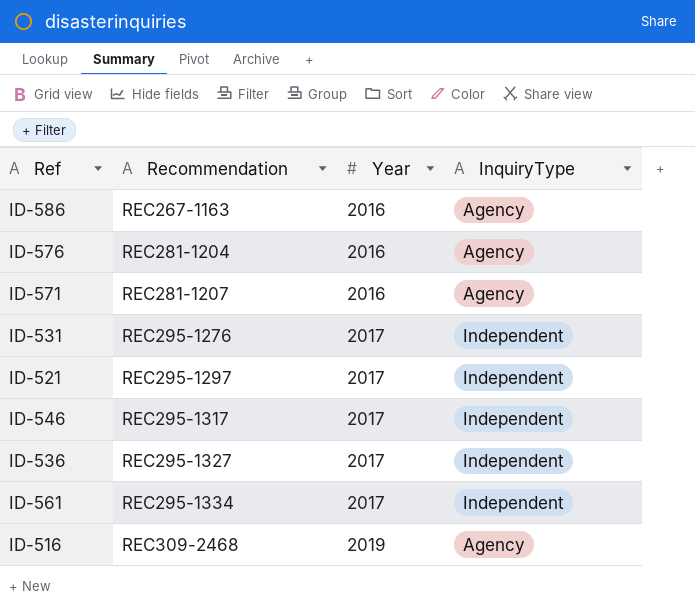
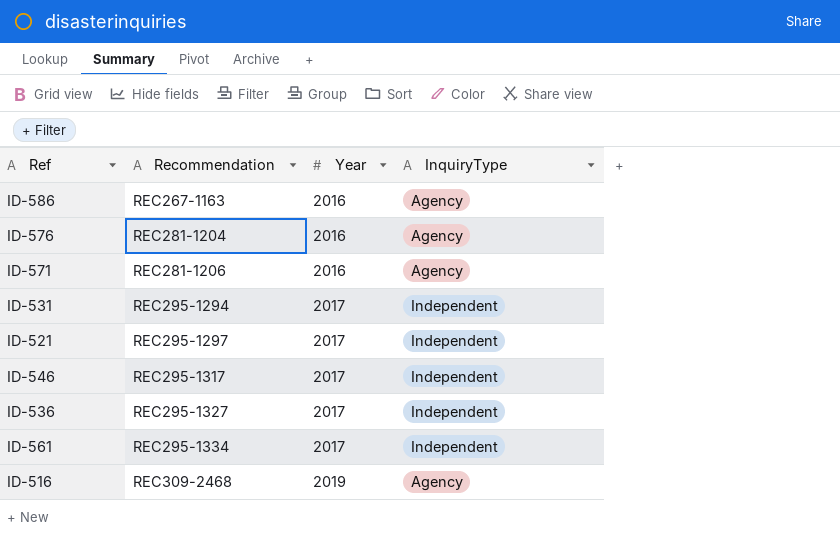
ID-571 | Recommendation: REC281-1207 -> REC281-1206
ID-531 | Recommendation: REC295-1276 -> REC295-1294

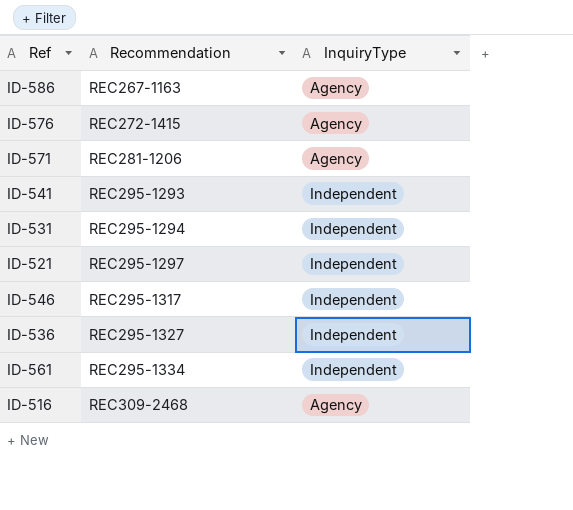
column Year | position: 3 -> none
ID-576 | Recommendation: REC281-1204 -> REC272-1415
row ID-541: none -> REC295-1293 | Independent

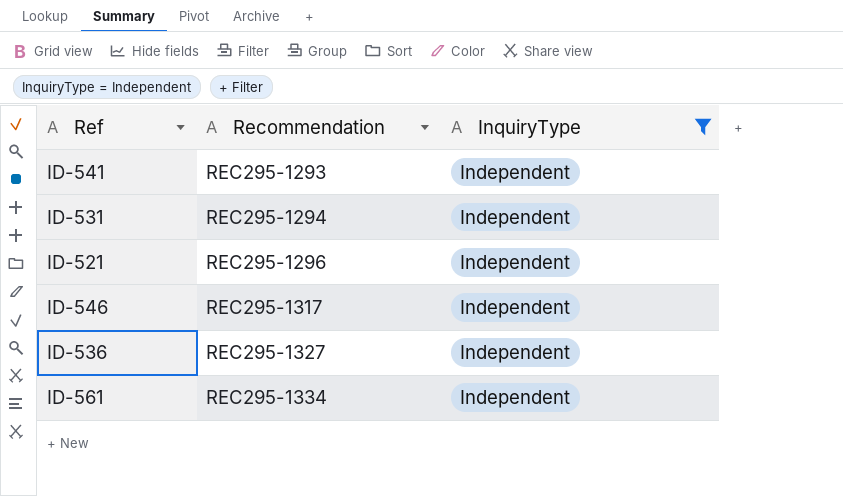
filter: none -> InquiryType = Independent
ID-521 | Recommendation: REC295-1297 -> REC295-1296

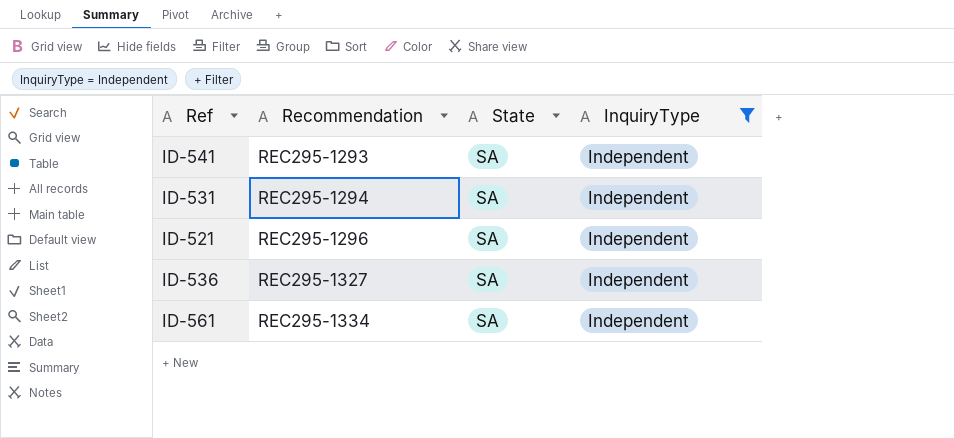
column State | position: none -> 3
row ID-546: REC295-1317 | Independent -> none

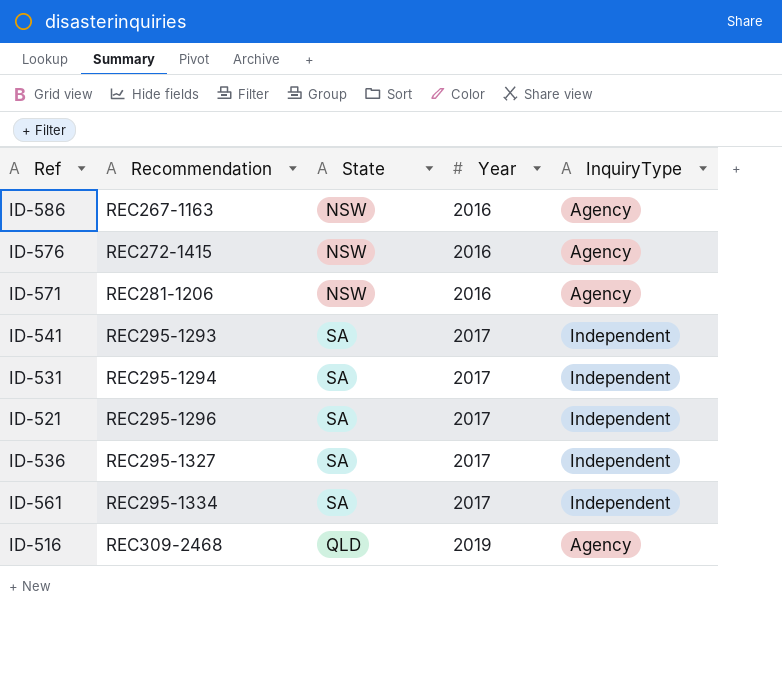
filter: InquiryType = Independent -> none
column Year | position: none -> 4

